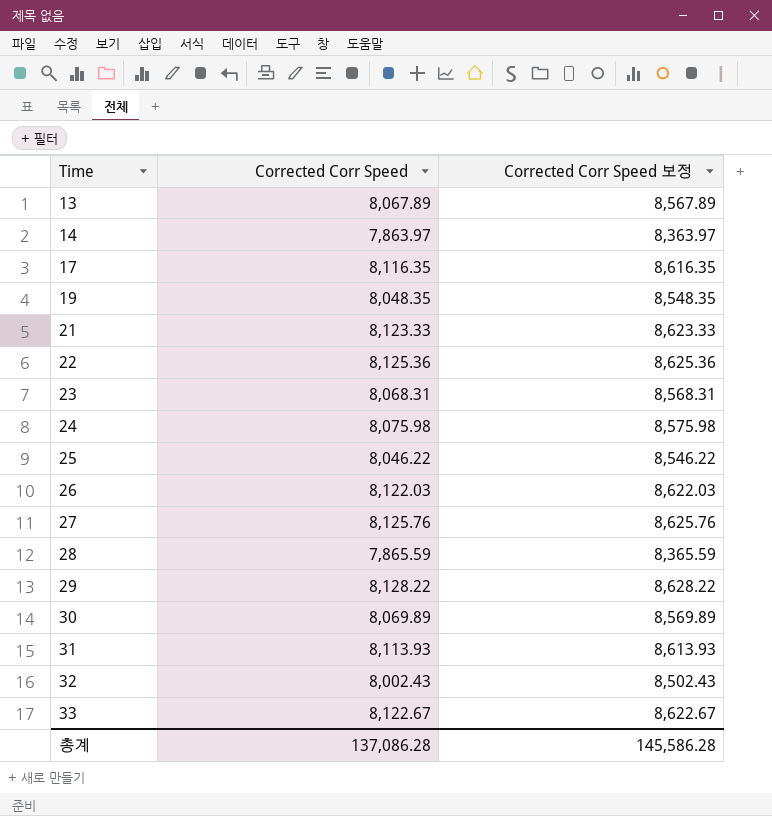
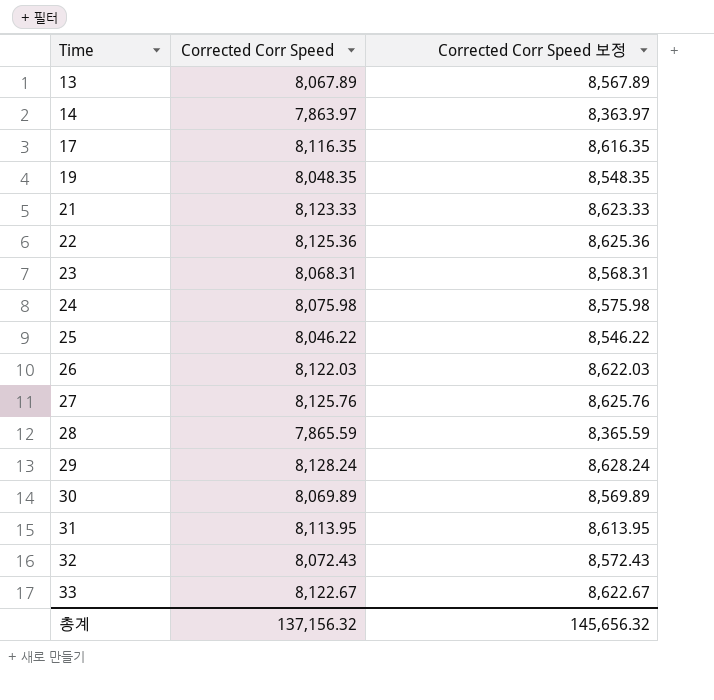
29 | Corrected Corr Speed: 8,128.22 -> 8,128.24
29 | Corrected Corr Speed 보정: 8,628.22 -> 8,628.24
31 | Corrected Corr Speed: 8,113.93 -> 8,113.95
31 | Corrected Corr Speed 보정: 8,613.93 -> 8,613.95
32 | Corrected Corr Speed: 8,002.43 -> 8,072.43
32 | Corrected Corr Speed 보정: 8,502.43 -> 8,572.43
총계 | Corrected Corr Speed: 137,086.28 -> 137,156.32
총계 | Corrected Corr Speed 보정: 145,586.28 -> 145,656.32

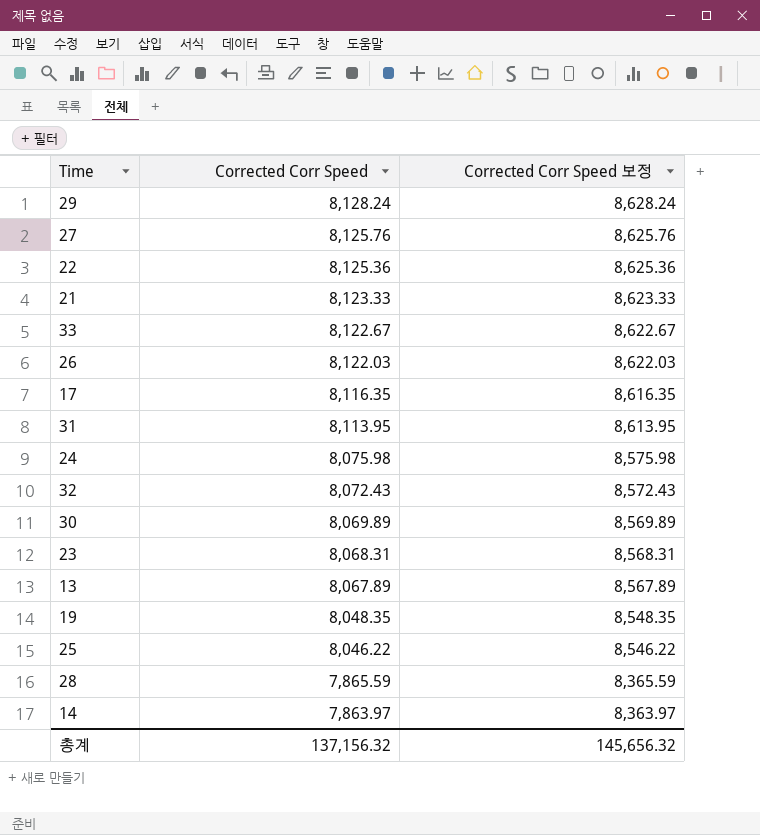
row order: Time ascending -> Corrected Corr Speed descending

